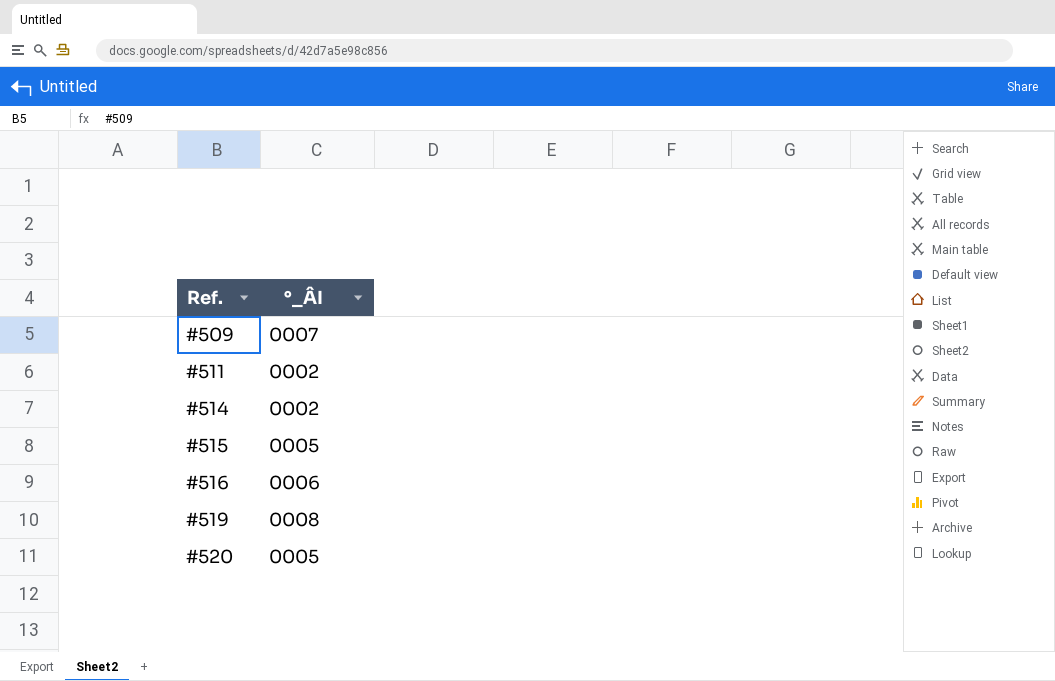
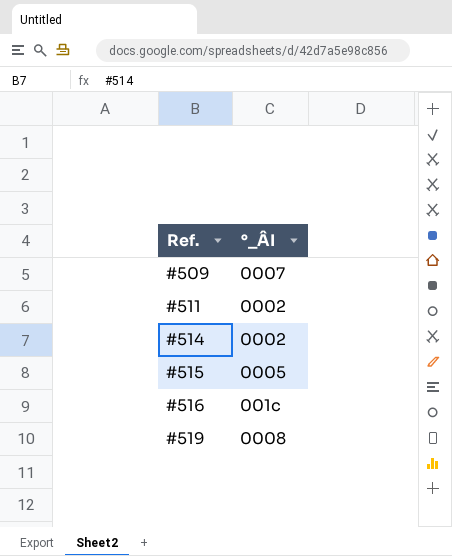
row #520: 0005 -> none
#516 | °_ÂI: 0006 -> 001c

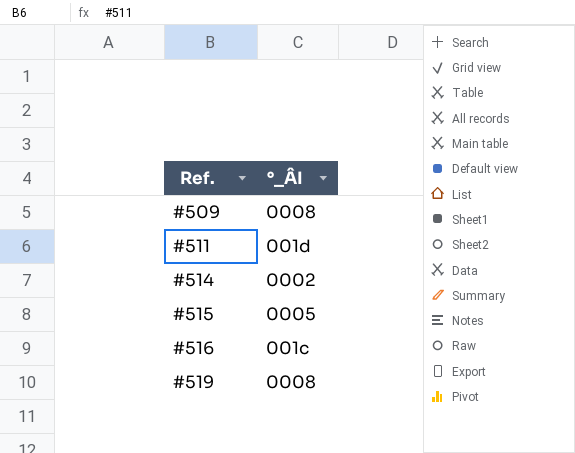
#509 | °_ÂI: 0007 -> 0008
#511 | °_ÂI: 0002 -> 001d

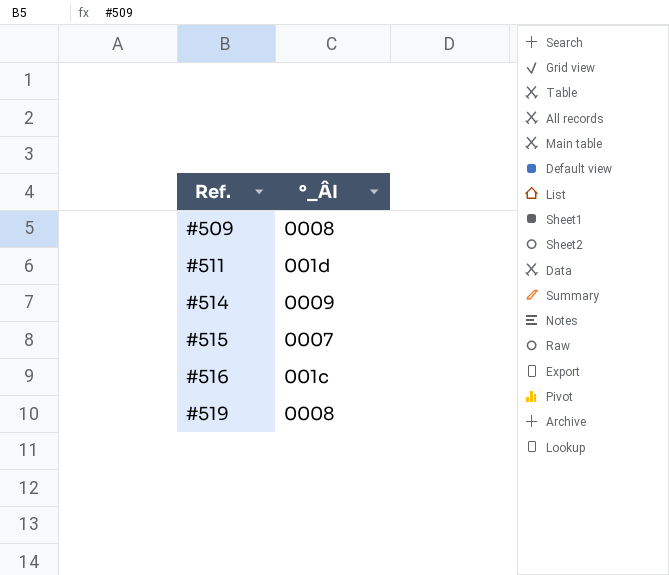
#514 | °_ÂI: 0002 -> 0009
#515 | °_ÂI: 0005 -> 0007

